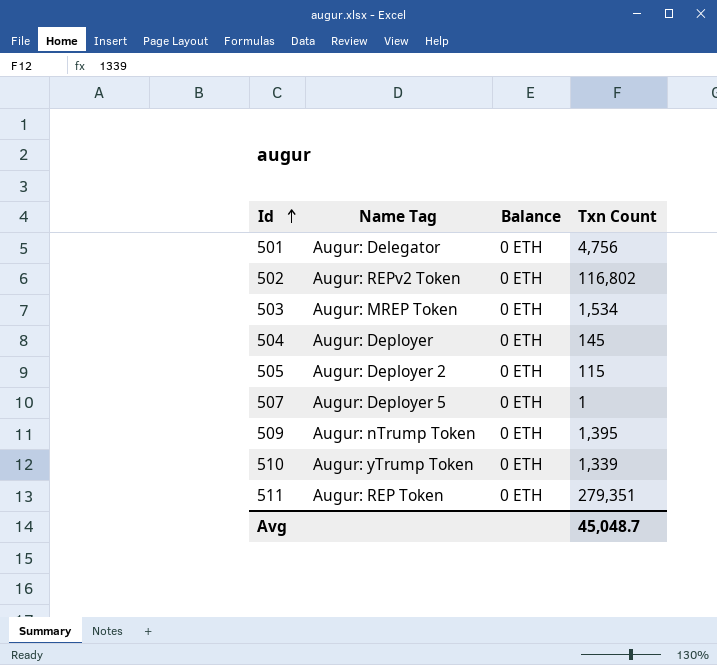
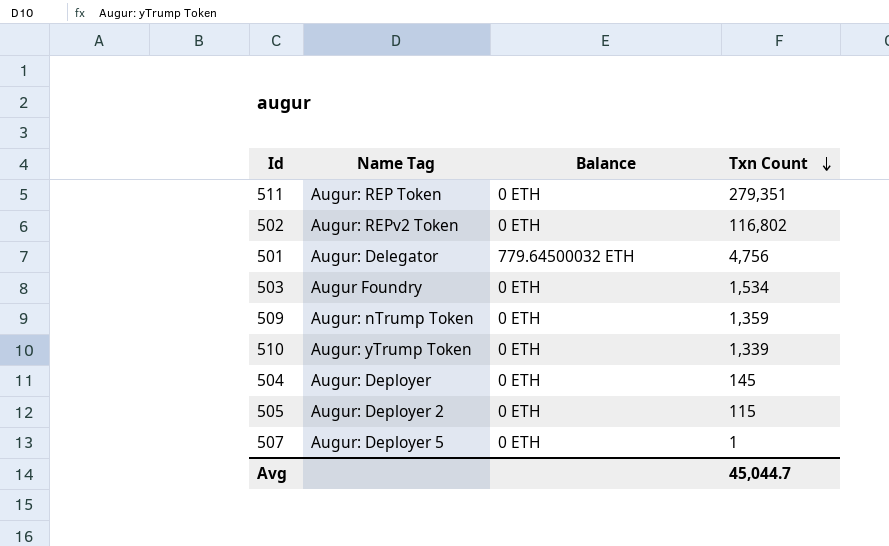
row order: Id ascending -> Txn Count descending
501 | Balance: 0 ETH -> 779.64500032 ETH
503 | Name Tag: Augur: MREP Token -> Augur Foundry
509 | Txn Count: 1,395 -> 1,359
Avg | Txn Count: 45,048.7 -> 45,044.7

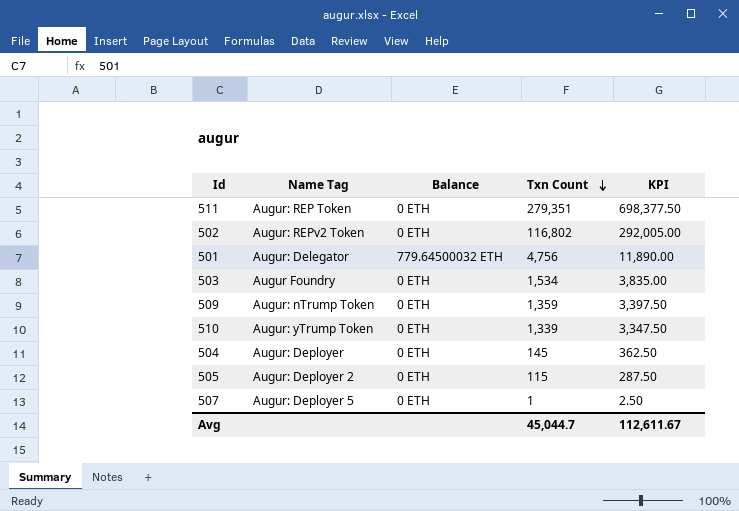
column KPI | formula: none -> [Txn Count] * 2.5

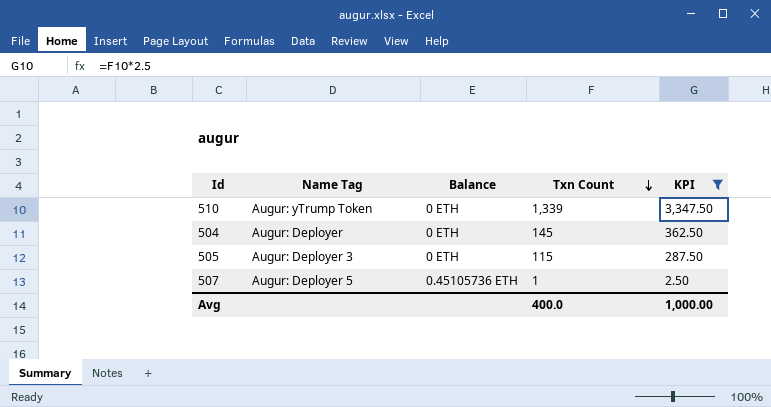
filter: none -> KPI <= 3,347.50
505 | Name Tag: Augur: Deployer 2 -> Augur: Deployer 3
507 | Balance: 0 ETH -> 0.45105736 ETH
Avg | Txn Count: 45,044.7 -> 400.0
Avg | KPI: 112,611.67 -> 1,000.00

